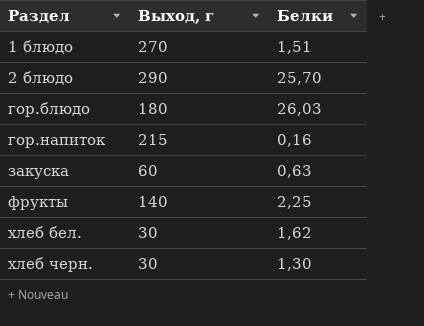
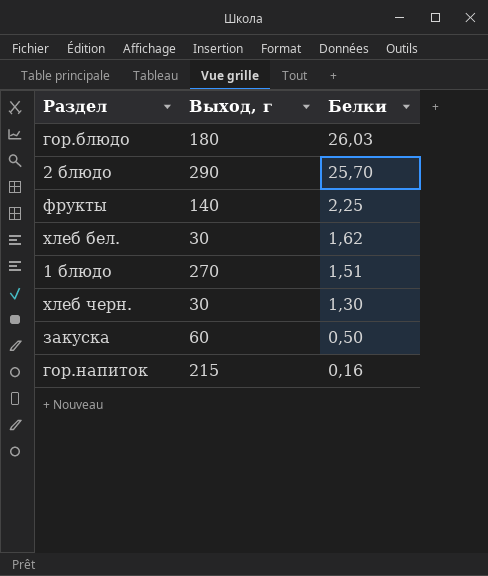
row order: Раздел ascending -> Белки descending
закуска | Белки: 0,63 -> 0,50

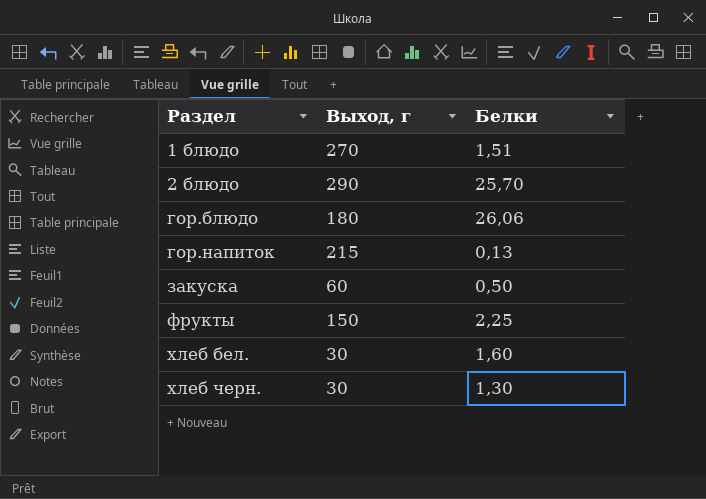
row order: Белки descending -> Раздел ascending
гор.блюдо | Белки: 26,03 -> 26,06
гор.напиток | Белки: 0,16 -> 0,13
фрукты | Выход, г: 140 -> 150
хлеб бел. | Белки: 1,62 -> 1,60

